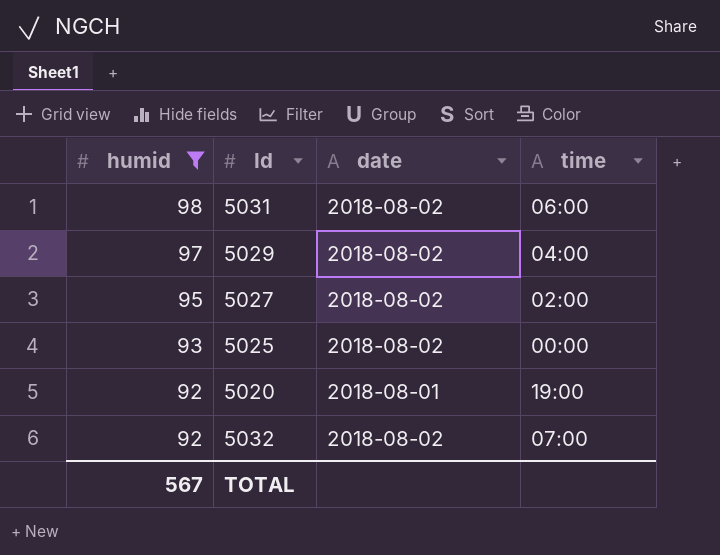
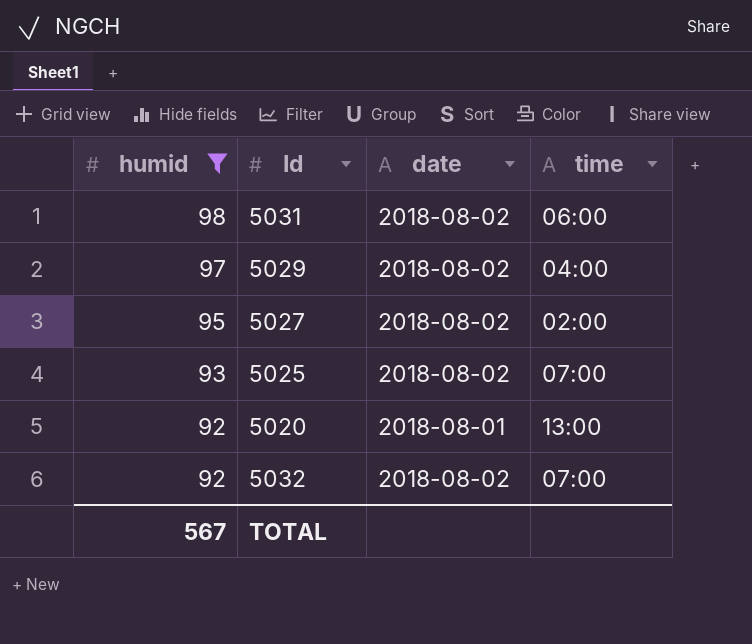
5025 | time: 00:00 -> 07:00
5020 | time: 19:00 -> 13:00

